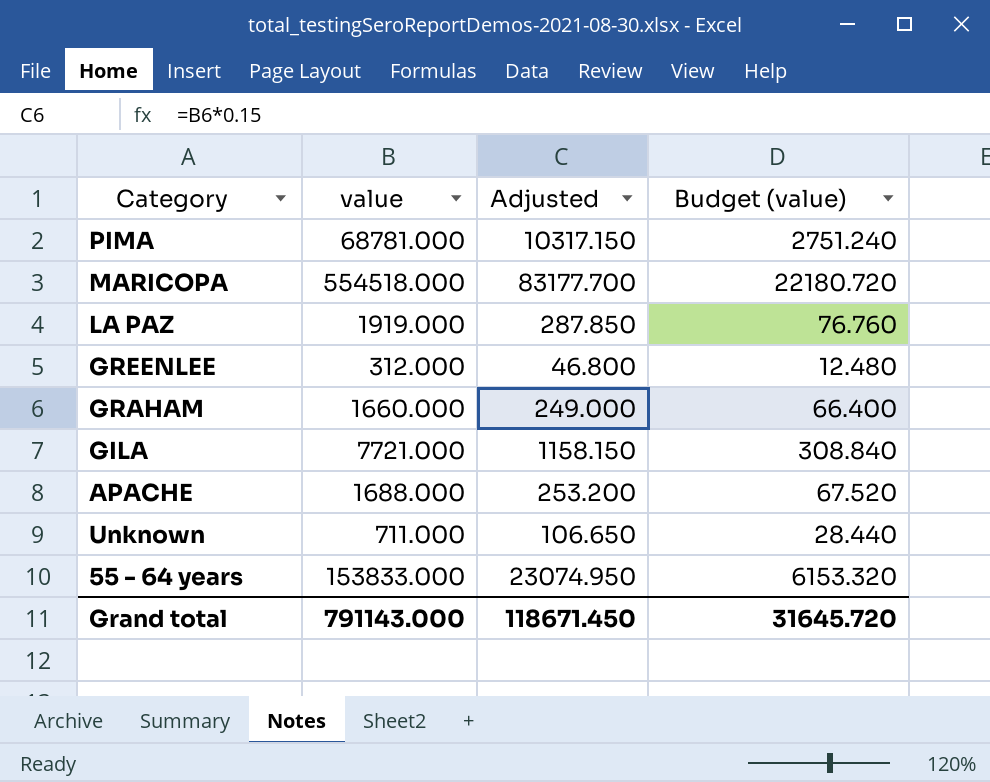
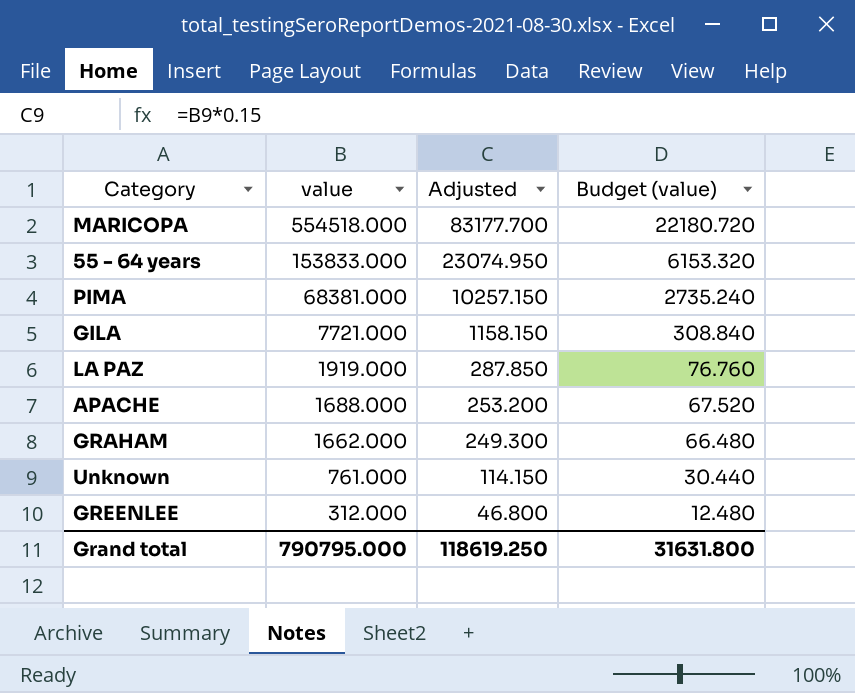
row order: none -> value descending
PIMA | value: 68781.000 -> 68381.000
PIMA | Adjusted: 10317.150 -> 10257.150
PIMA | Budget (value): 2751.240 -> 2735.240
GRAHAM | value: 1660.000 -> 1662.000
GRAHAM | Adjusted: 249.000 -> 249.300
GRAHAM | Budget (value): 66.400 -> 66.480
Unknown | value: 711.000 -> 761.000
Unknown | Adjusted: 106.650 -> 114.150
Unknown | Budget (value): 28.440 -> 30.440
Grand total | value: 791143.000 -> 790795.000
Grand total | Adjusted: 118671.450 -> 118619.250
Grand total | Budget (value): 31645.720 -> 31631.800

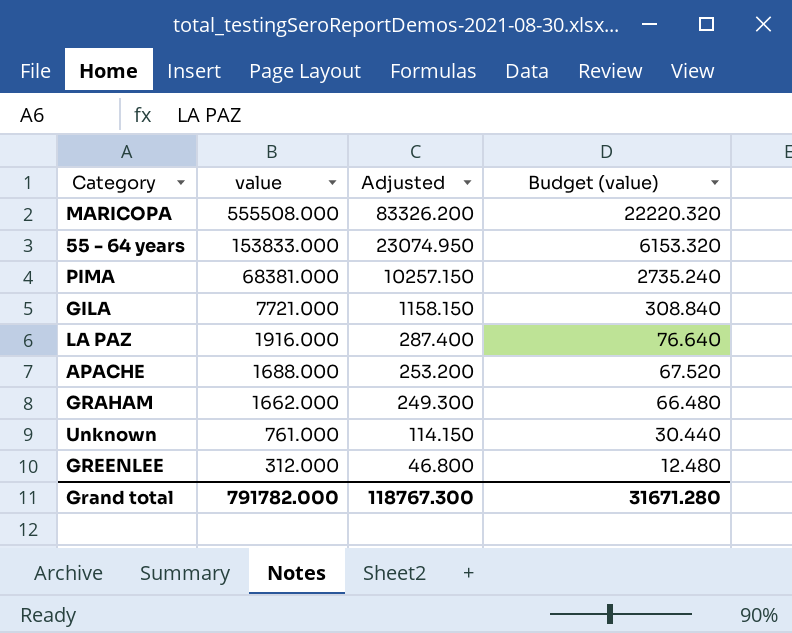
MARICOPA | value: 554518.000 -> 555508.000
MARICOPA | Adjusted: 83177.700 -> 83326.200
MARICOPA | Budget (value): 22180.720 -> 22220.320
LA PAZ | value: 1919.000 -> 1916.000
LA PAZ | Adjusted: 287.850 -> 287.400
LA PAZ | Budget (value): 76.760 -> 76.640
Grand total | value: 790795.000 -> 791782.000
Grand total | Adjusted: 118619.250 -> 118767.300
Grand total | Budget (value): 31631.800 -> 31671.280

